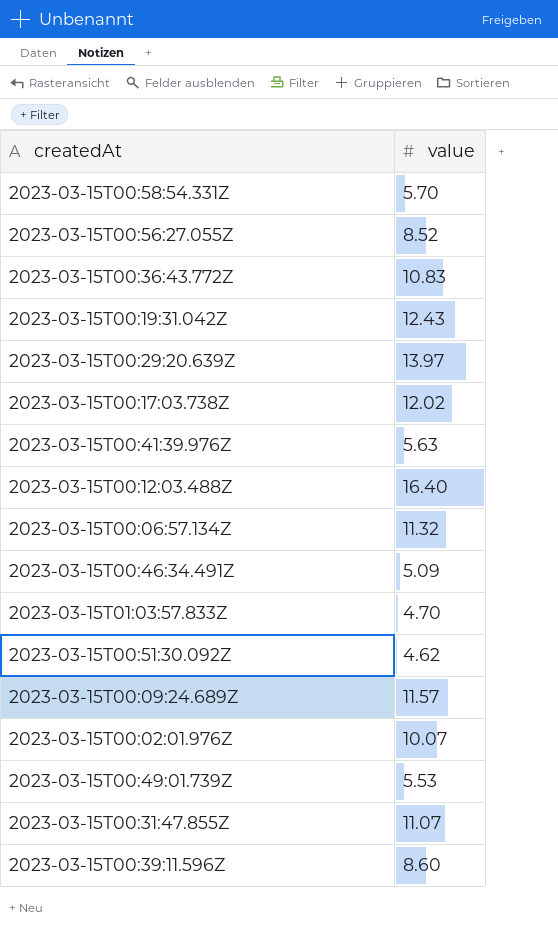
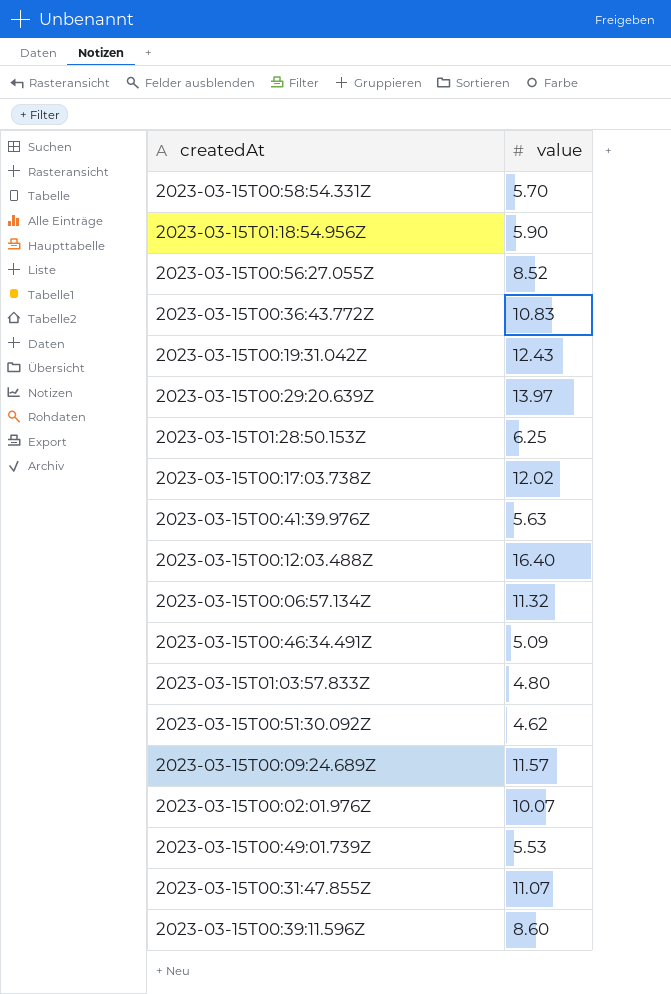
row 2023-03-15T01:18:54.956Z: none -> 5.90
row 2023-03-15T01:28:50.153Z: none -> 6.25
2023-03-15T01:03:57.833Z | value: 4.70 -> 4.80

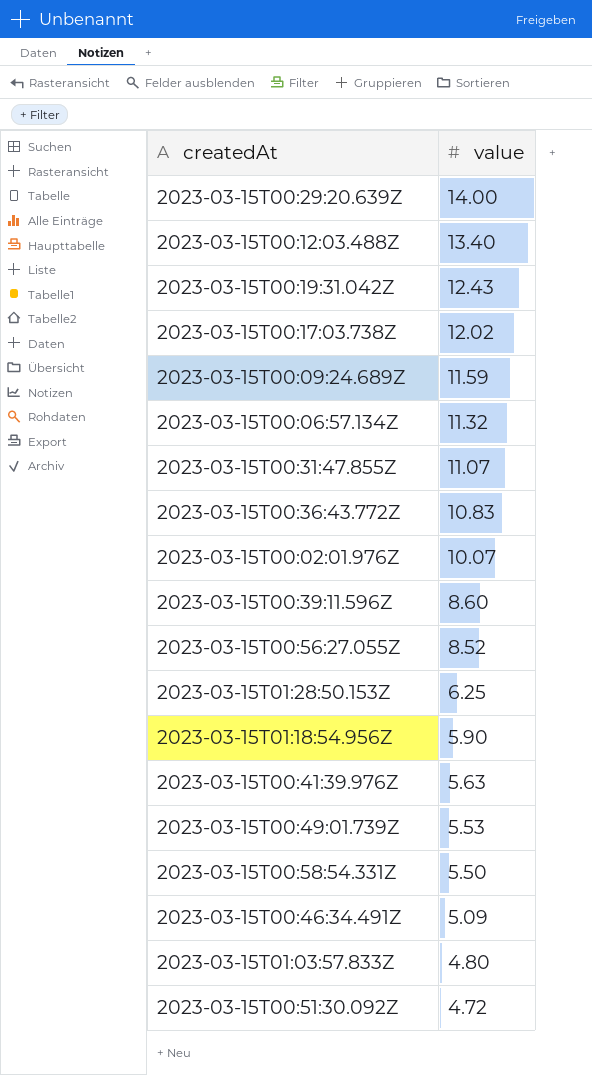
row order: none -> value descending
2023-03-15T00:29:20.639Z | value: 13.97 -> 14.00
2023-03-15T00:12:03.488Z | value: 16.40 -> 13.40
2023-03-15T00:09:24.689Z | value: 11.57 -> 11.59
2023-03-15T00:58:54.331Z | value: 5.70 -> 5.50
2023-03-15T00:51:30.092Z | value: 4.62 -> 4.72

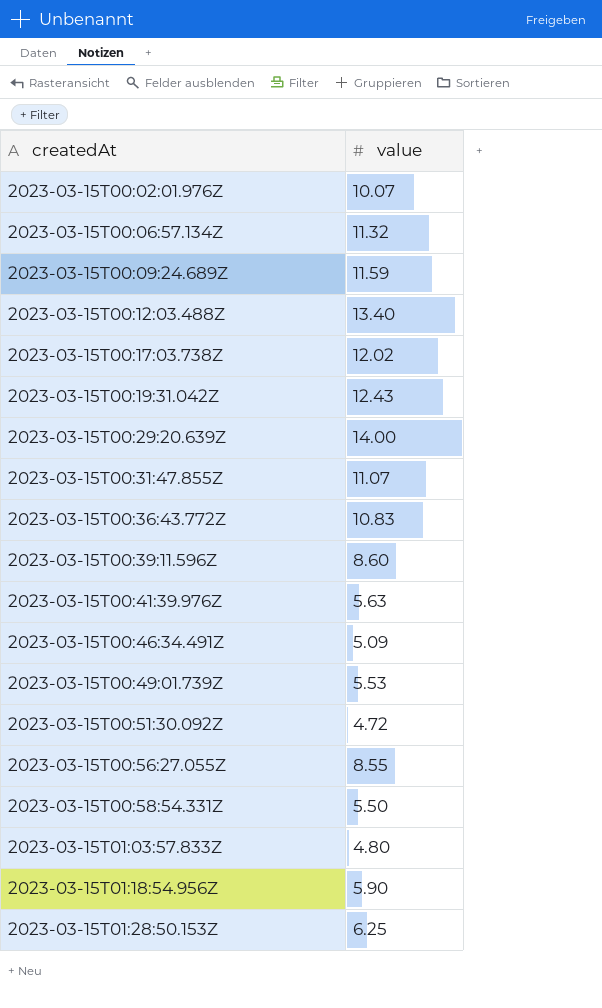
row order: value descending -> createdAt ascending
2023-03-15T00:56:27.055Z | value: 8.52 -> 8.55

